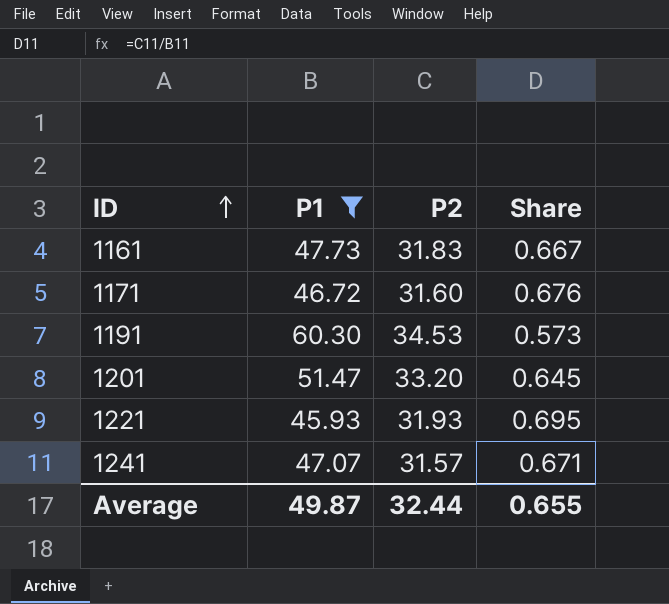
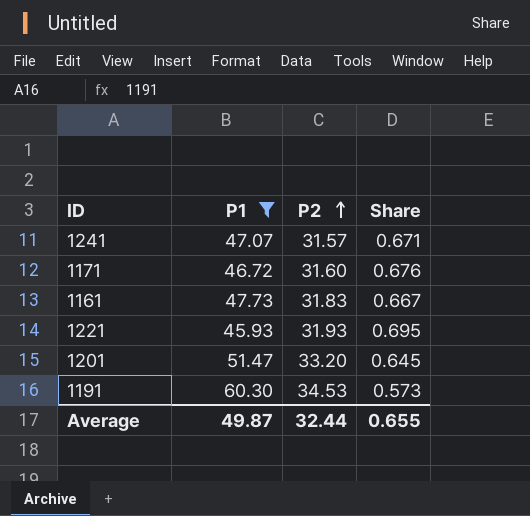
row order: ID ascending -> P2 ascending

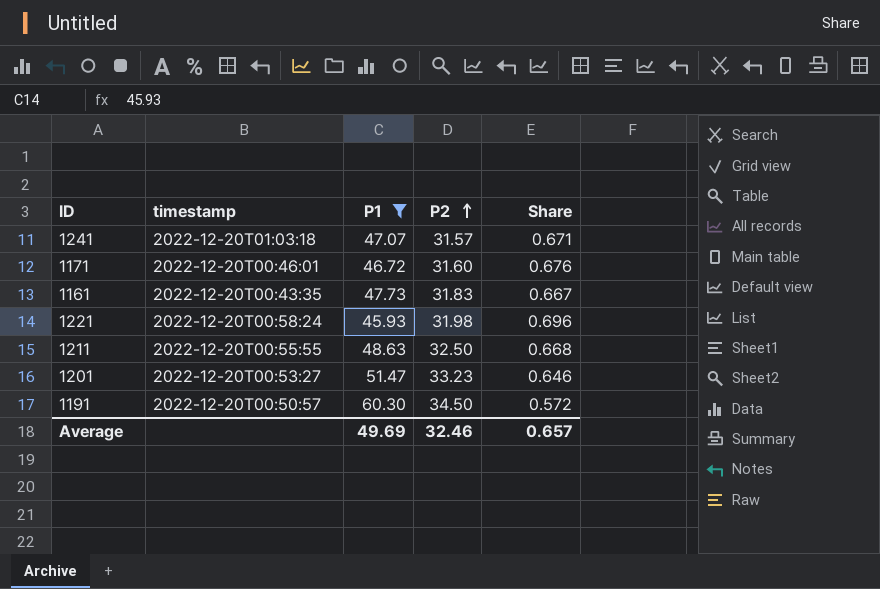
column timestamp | position: none -> 2
1221 | P2: 31.93 -> 31.98
1221 | Share: 0.695 -> 0.696
row 1211: none -> 2022-12-20T00:55:55 | 48.63 | 32.50 | 0.668
1201 | P2: 33.20 -> 33.23
1201 | Share: 0.645 -> 0.646
1191 | P2: 34.53 -> 34.50
1191 | Share: 0.573 -> 0.572
Average | P1: 49.87 -> 49.69
Average | P2: 32.44 -> 32.46
Average | Share: 0.655 -> 0.657

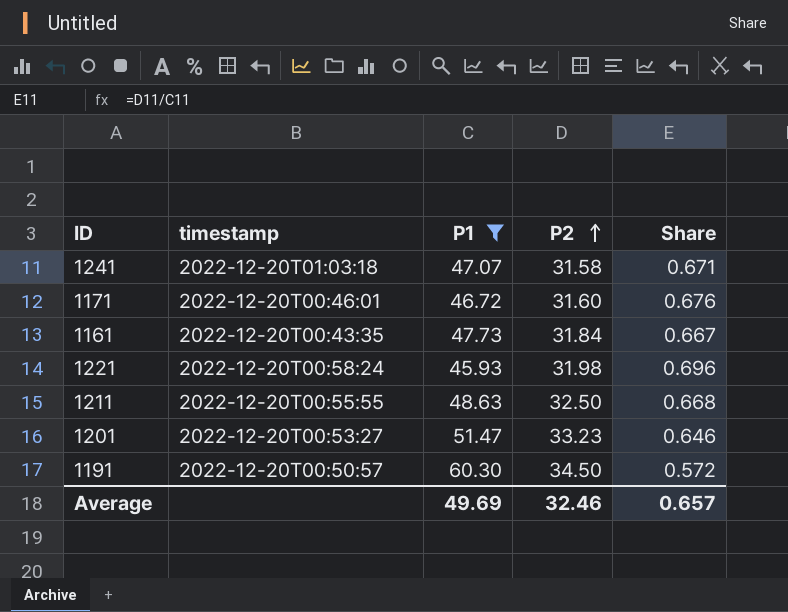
1241 | P2: 31.57 -> 31.58
1161 | P2: 31.83 -> 31.84

